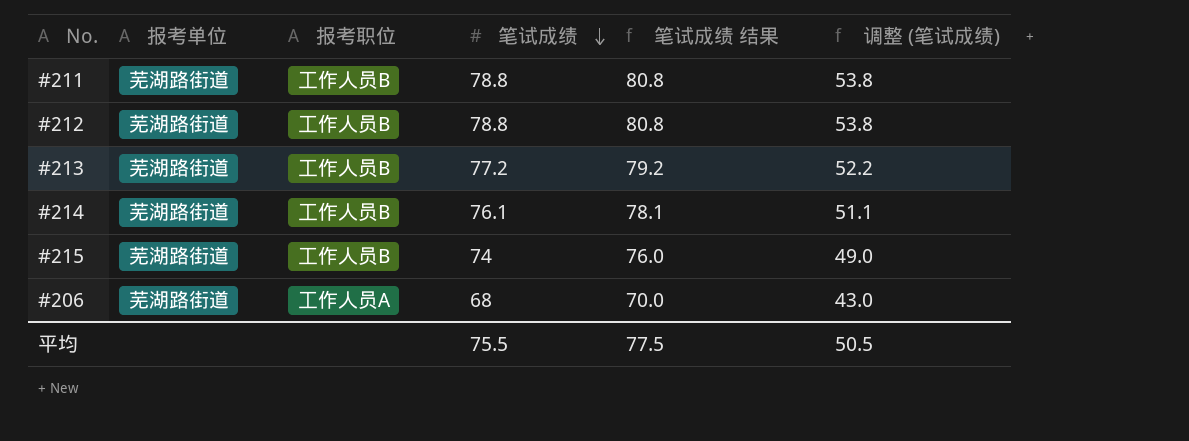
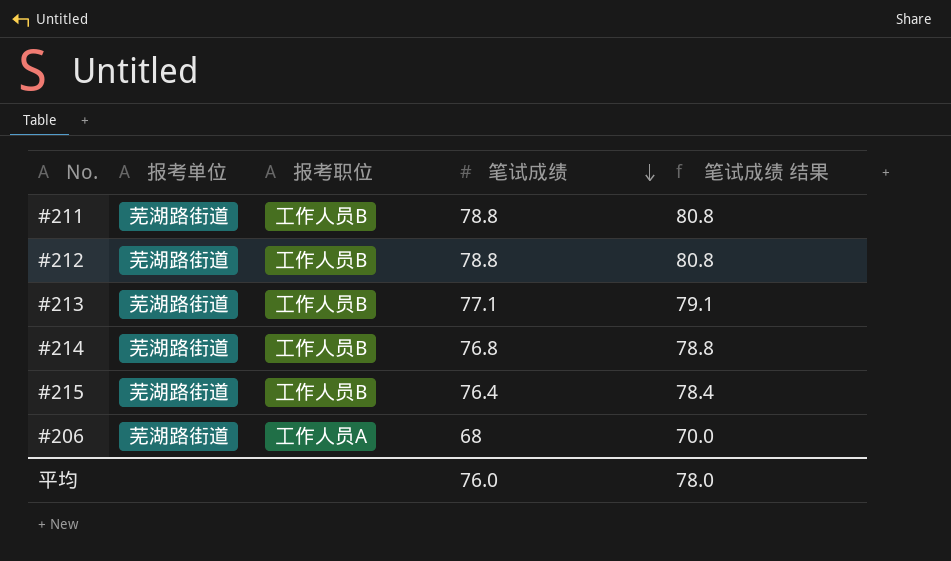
column 调整 (笔试成绩) | formula: [笔试成绩] - 25 -> none
#213 | 笔试成绩: 77.2 -> 77.1
#213 | 笔试成绩 结果: 79.2 -> 79.1
#214 | 笔试成绩: 76.1 -> 76.8
#214 | 笔试成绩 结果: 78.1 -> 78.8
#215 | 笔试成绩: 74 -> 76.4
#215 | 笔试成绩 结果: 76.0 -> 78.4
平均 | 笔试成绩: 75.5 -> 76.0
平均 | 笔试成绩 结果: 77.5 -> 78.0

